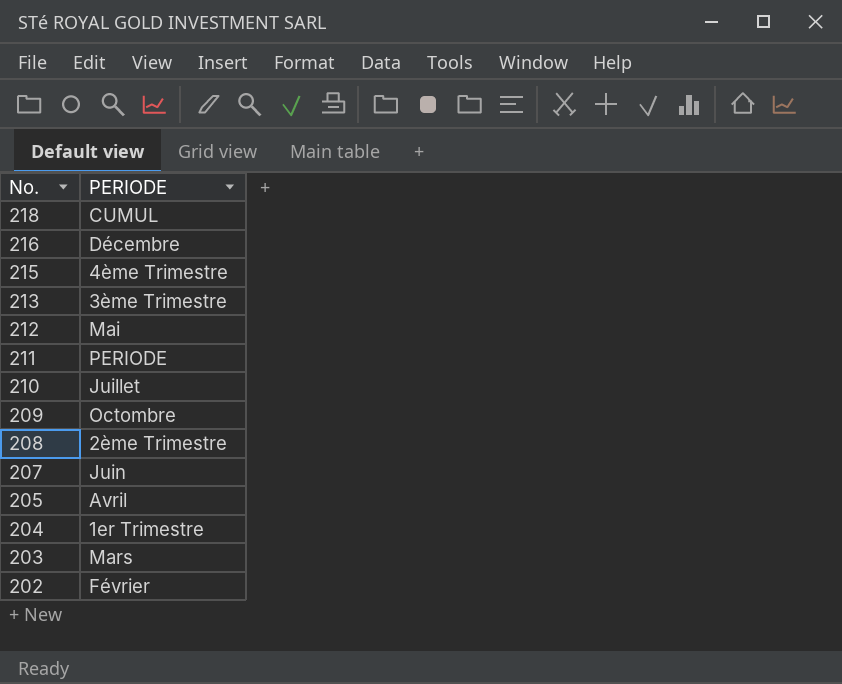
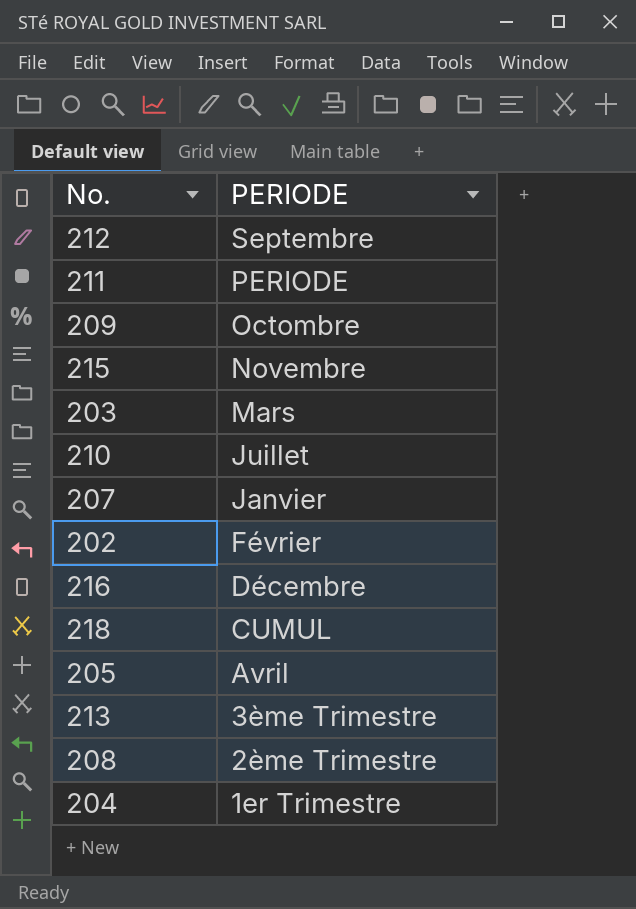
row order: No. descending -> PERIODE descending
212 | PERIODE: Mai -> Septembre
215 | PERIODE: 4ème Trimestre -> Novembre
207 | PERIODE: Juin -> Janvier

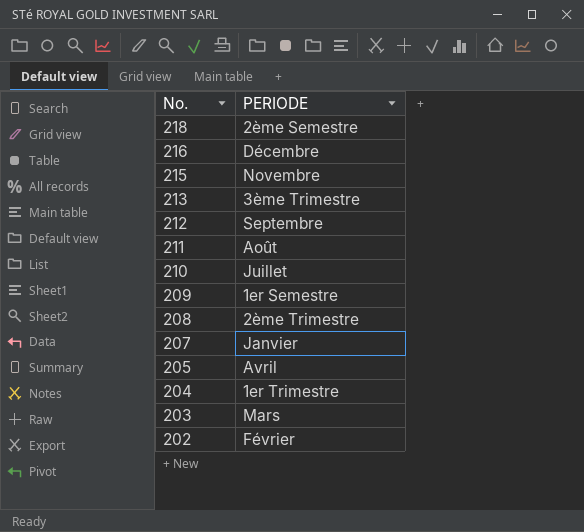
row order: PERIODE descending -> No. descending
218 | PERIODE: CUMUL -> 2ème Semestre
211 | PERIODE: PERIODE -> Août
209 | PERIODE: Octombre -> 1er Semestre

